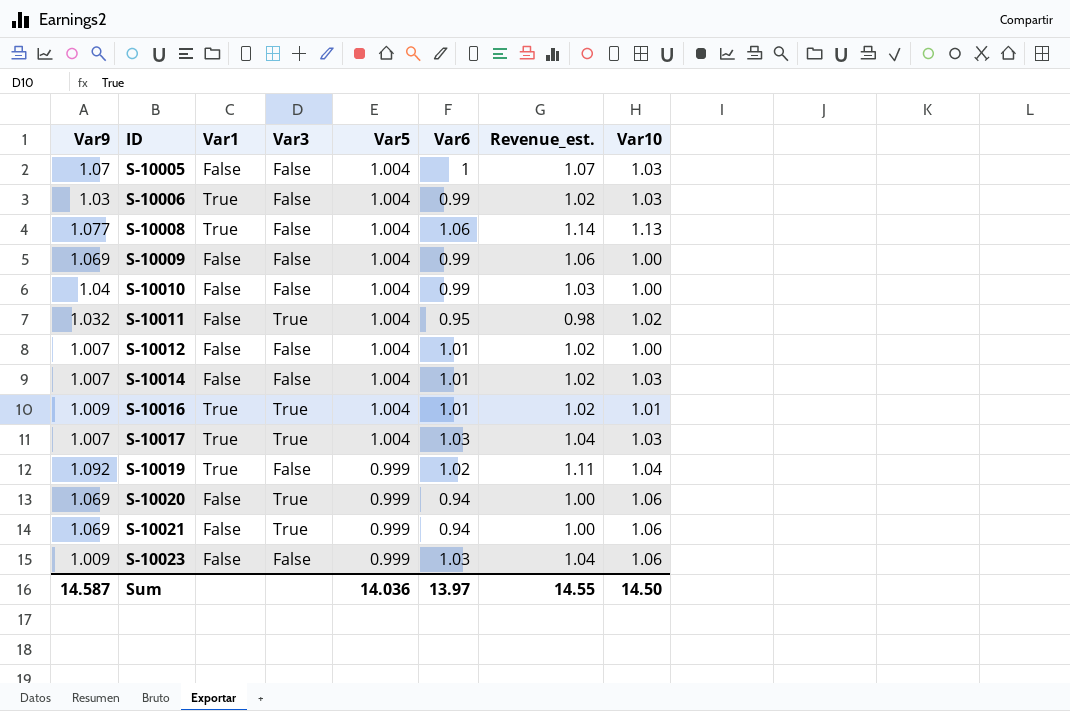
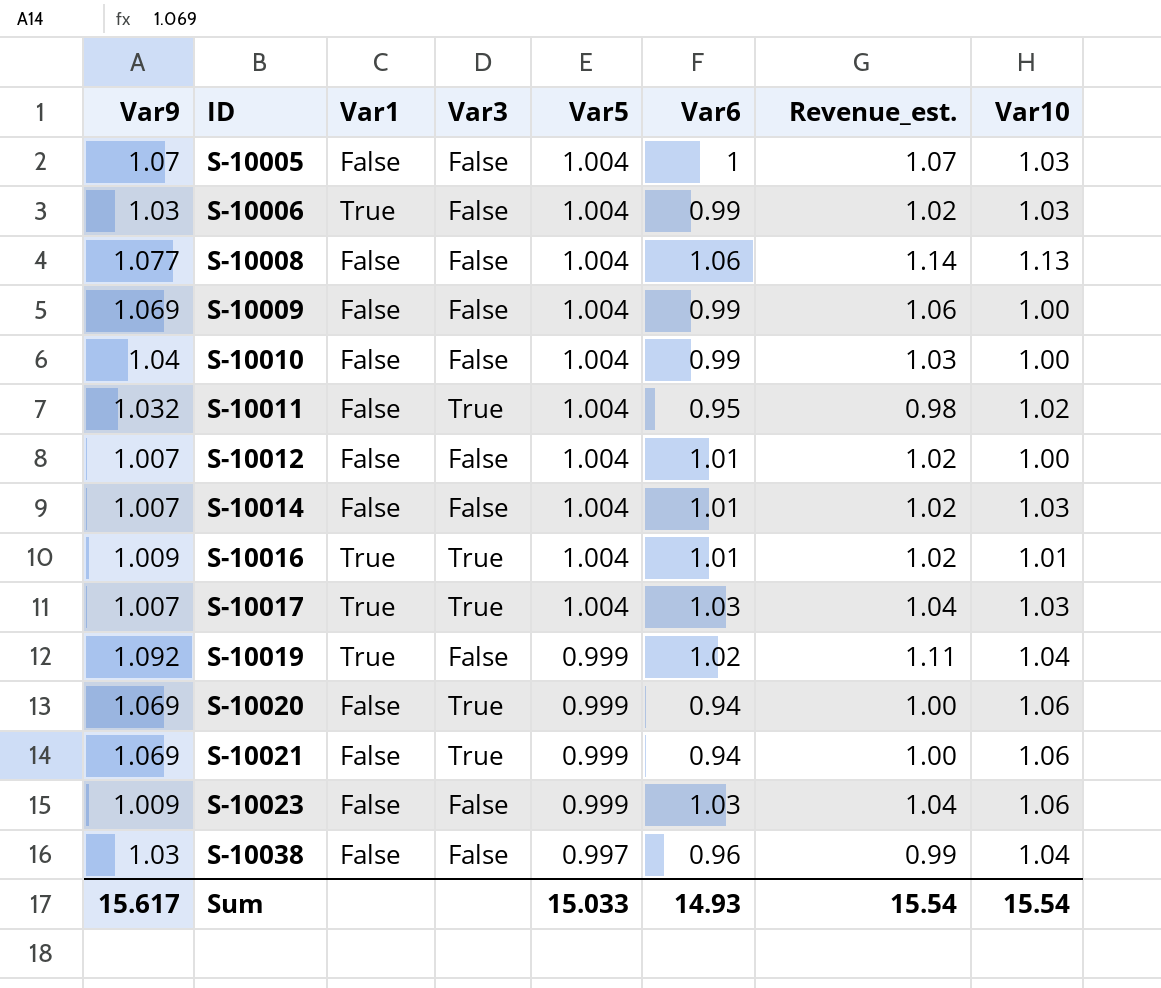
S-10008 | Var1: True -> False
row S-10038: none -> 1.03 | False | False | 0.997 | 0.96 | 0.99 | 1.04
Sum | Var9: 14.587 -> 15.617
Sum | Var5: 14.036 -> 15.033
Sum | Var6: 13.97 -> 14.93
Sum | Revenue_est.: 14.55 -> 15.54
Sum | Var10: 14.50 -> 15.54

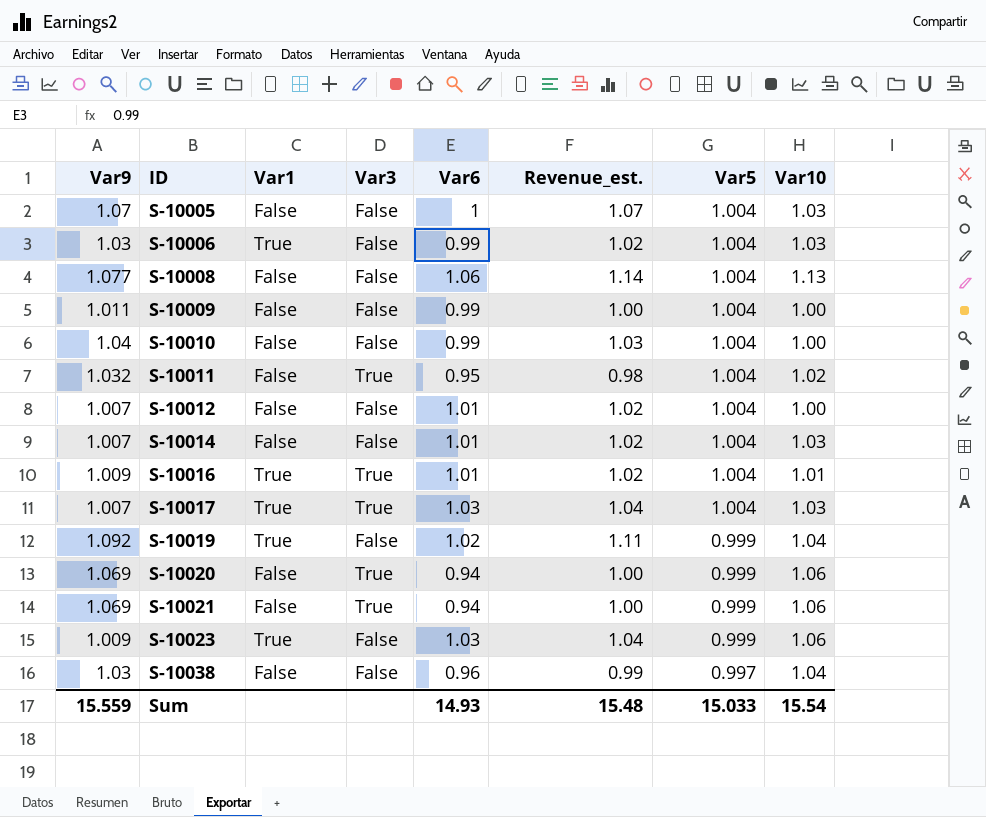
column Var5 | position: 5 -> 7
S-10009 | Var9: 1.069 -> 1.011
S-10009 | Revenue_est.: 1.06 -> 1.00
S-10023 | Var1: False -> True
Sum | Var9: 15.617 -> 15.559
Sum | Revenue_est.: 15.54 -> 15.48

